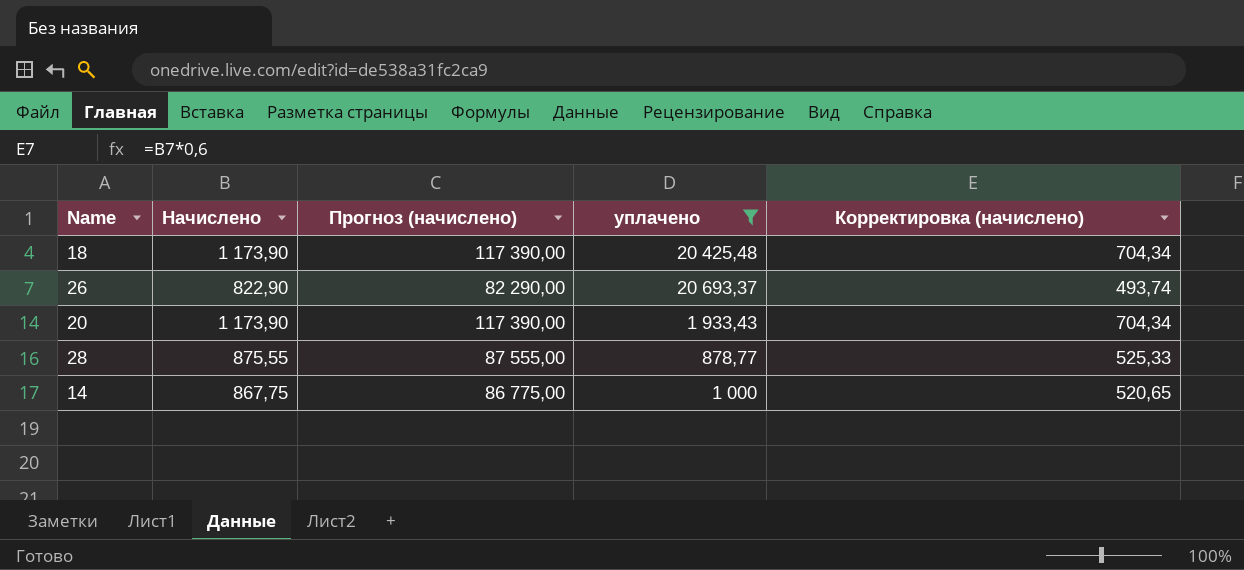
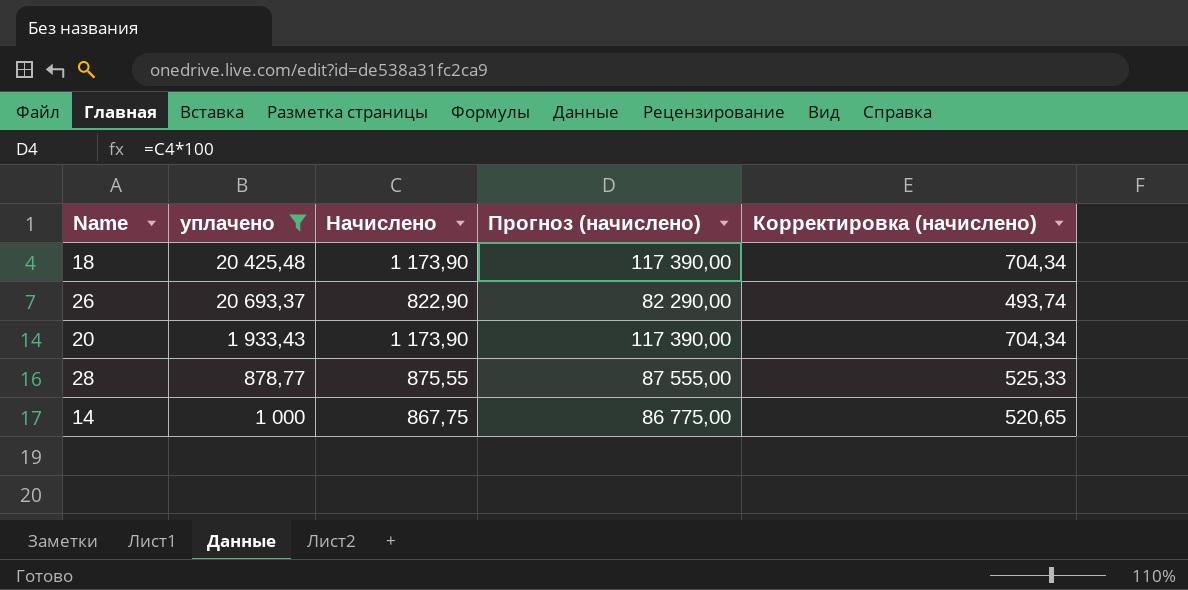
column уплачено | position: 4 -> 2

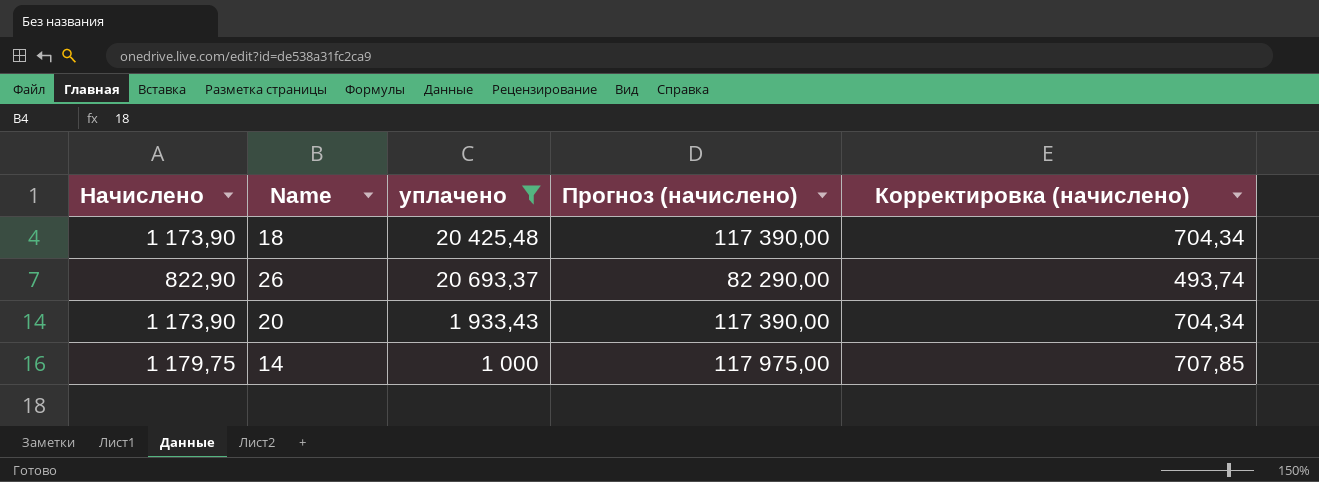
column Начислено | position: 3 -> 1
row 28: 878,77 | 875,55 | 87 555,00 | 525,33 -> none
14 | Начислено: 867,75 -> 1 179,75
14 | Прогноз (начислено): 86 775,00 -> 117 975,00
14 | Корректировка (начислено): 520,65 -> 707,85

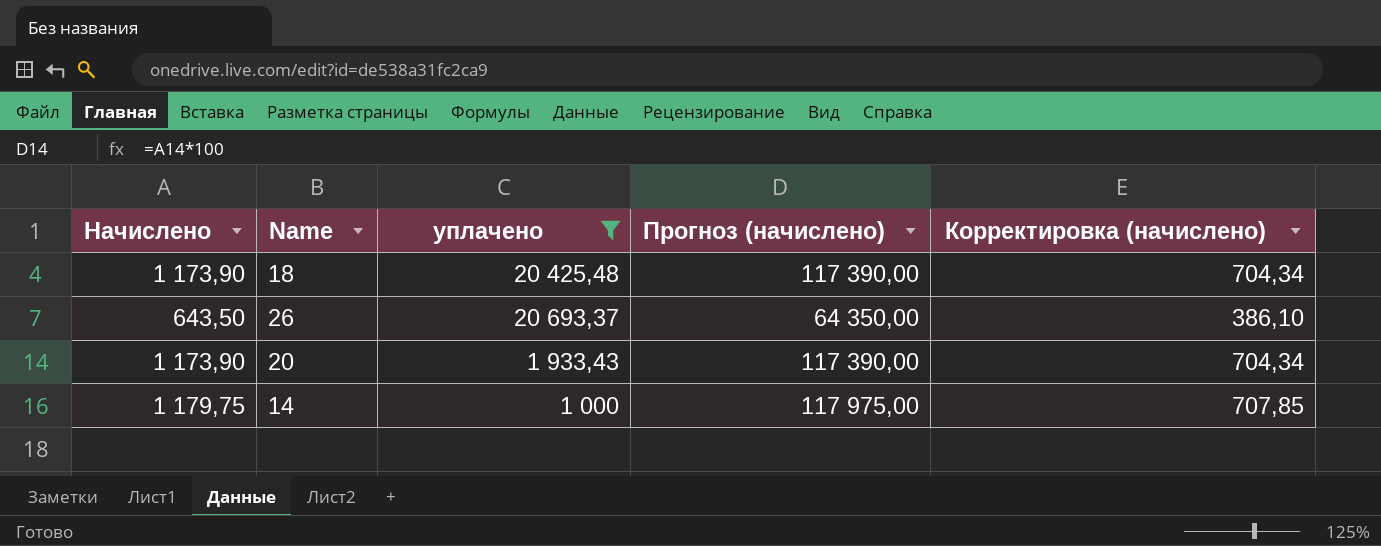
26 | Начислено: 822,90 -> 643,50
26 | Прогноз (начислено): 82 290,00 -> 64 350,00
26 | Корректировка (начислено): 493,74 -> 386,10

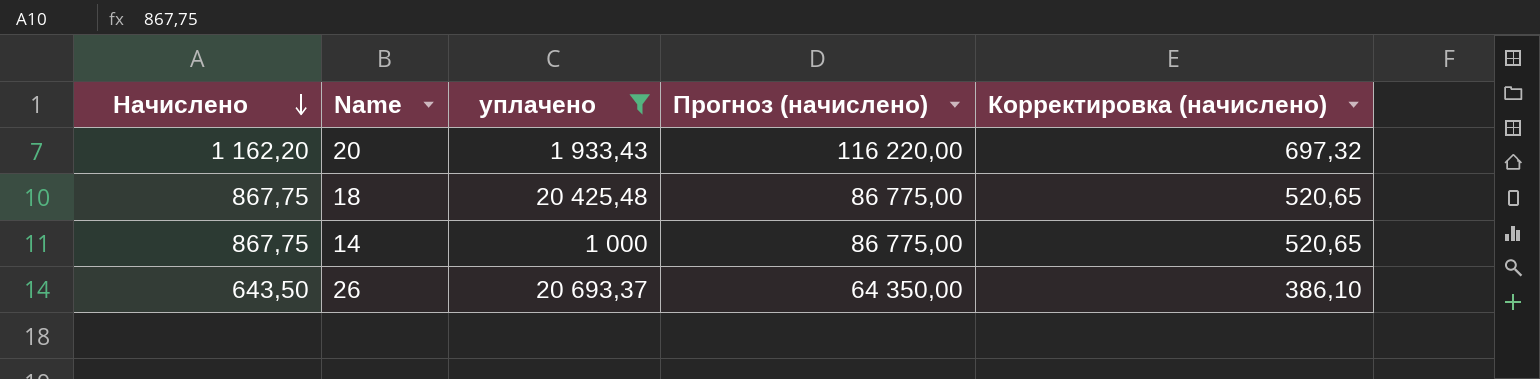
row order: none -> Начислено descending
20 | Начислено: 1 173,90 -> 1 162,20
20 | Прогноз (начислено): 117 390,00 -> 116 220,00
20 | Корректировка (начислено): 704,34 -> 697,32
18 | Начислено: 1 173,90 -> 867,75
18 | Прогноз (начислено): 117 390,00 -> 86 775,00
18 | Корректировка (начислено): 704,34 -> 520,65
14 | Начислено: 1 179,75 -> 867,75
14 | Прогноз (начислено): 117 975,00 -> 86 775,00
14 | Корректировка (начислено): 707,85 -> 520,65

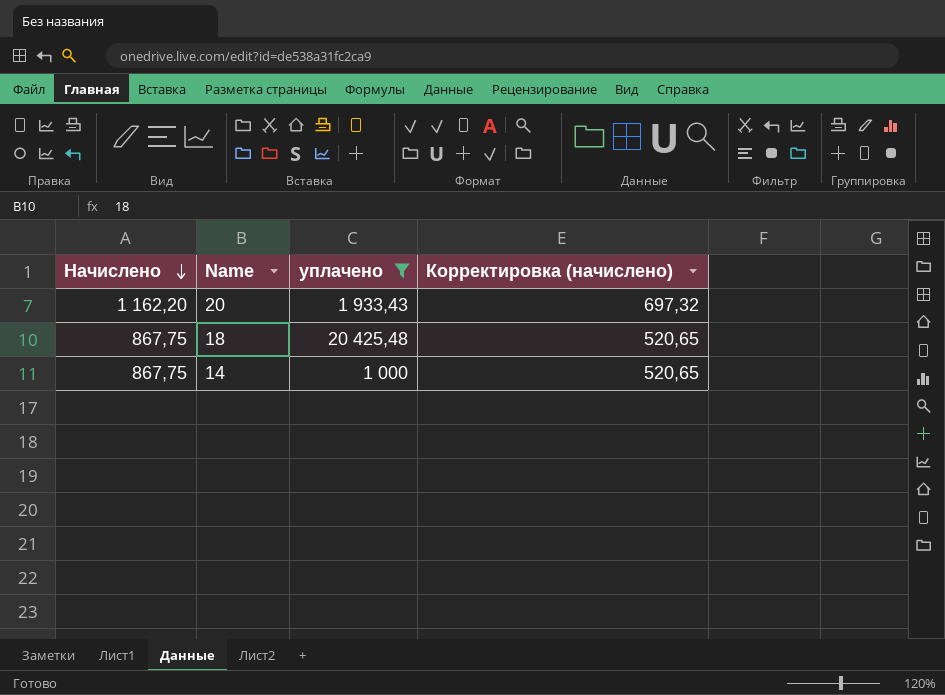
column Прогноз (начислено) | formula: [Начислено] * 100 -> none
row 26: 643,50 | 20 693,37 | 64 350,00 | 386,10 -> none

